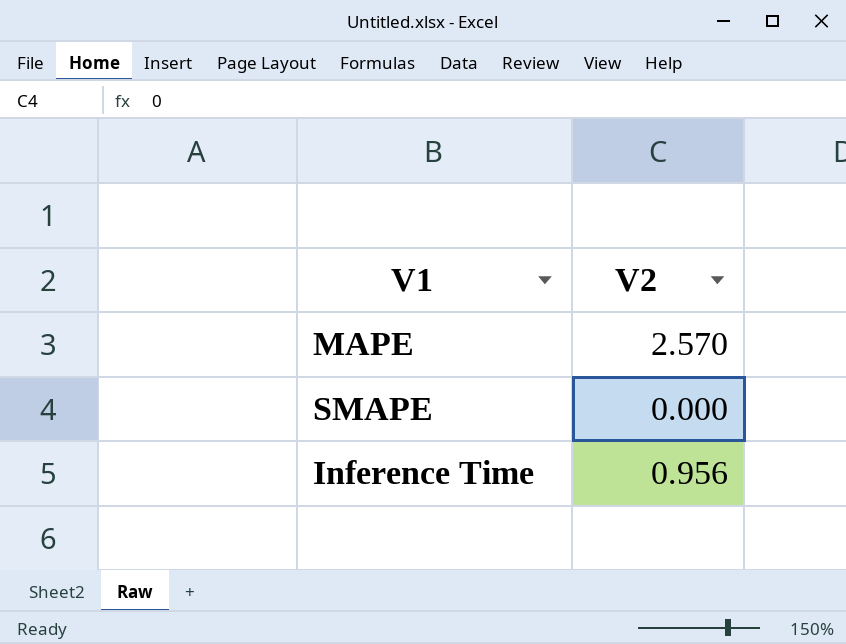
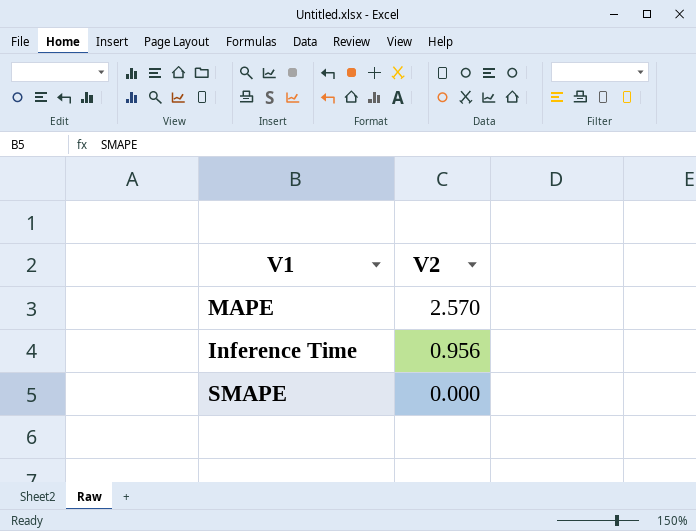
row order: none -> V2 descending

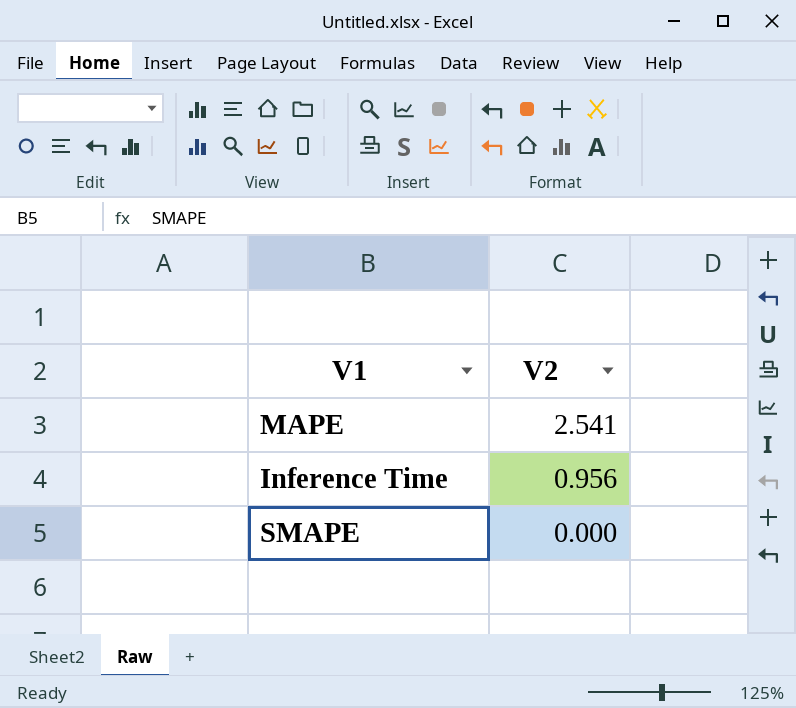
MAPE | V2: 2.570 -> 2.541

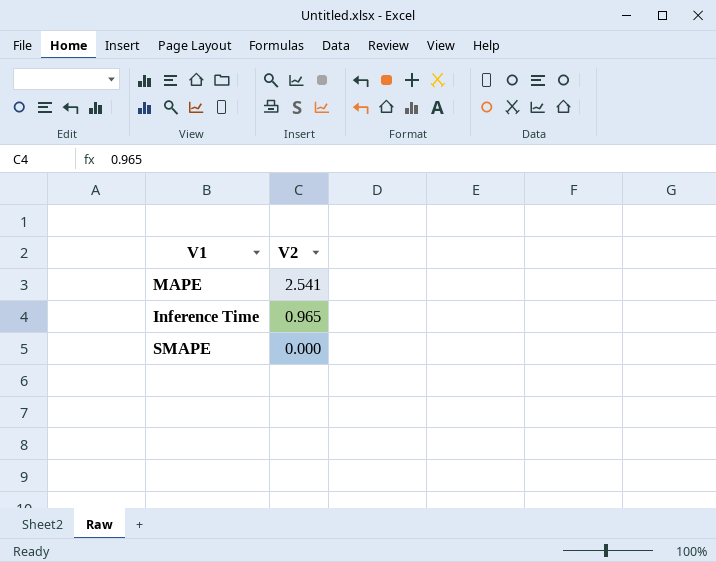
Inference Time | V2: 0.956 -> 0.965

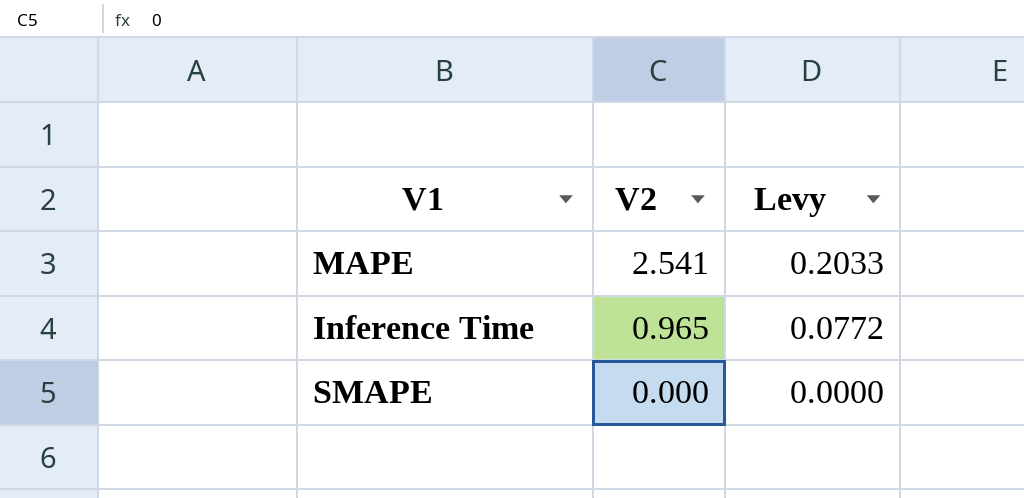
column Levy | formula: none -> [V2] * 0.08

